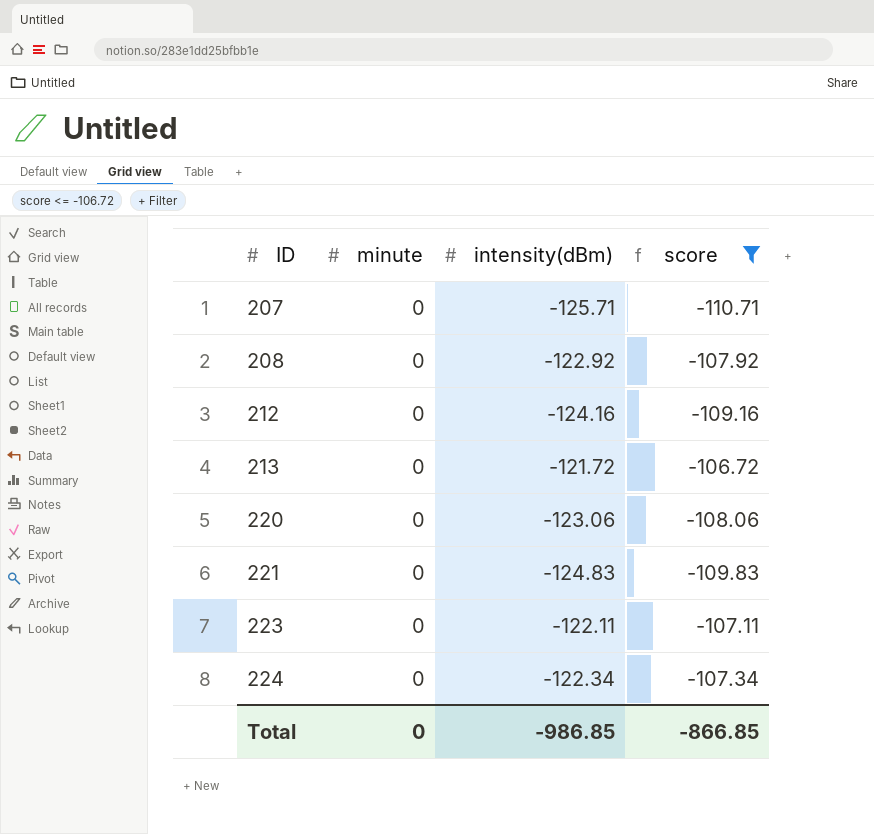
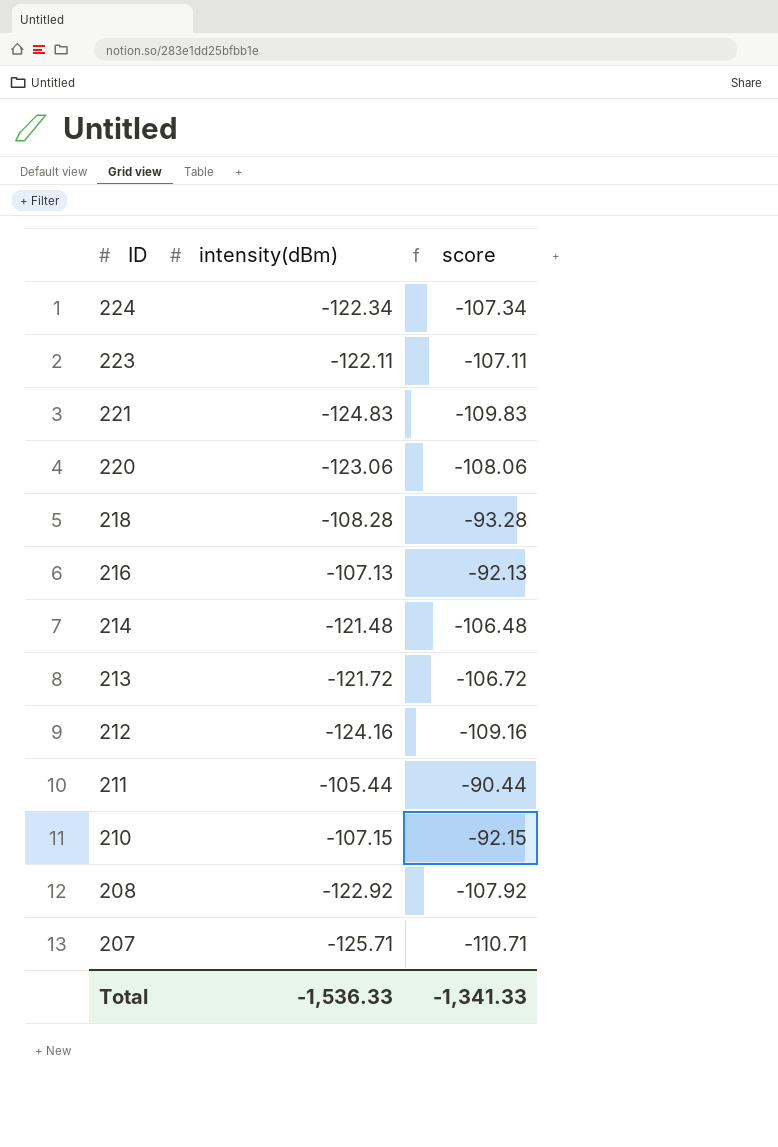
filter: score <= -106.72 -> none
row order: ID ascending -> ID descending
column minute | position: 2 -> none
Total | intensity(dBm): -986.85 -> -1,536.33
Total | score: -866.85 -> -1,341.33

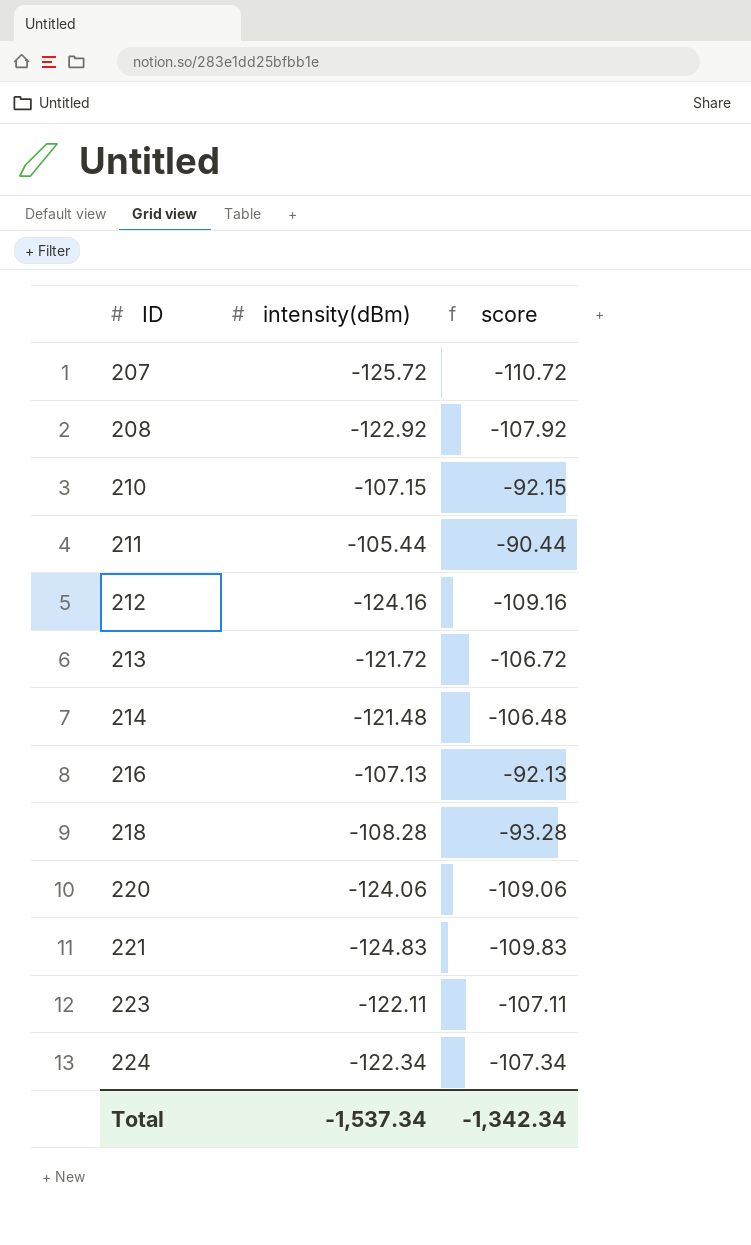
row order: ID descending -> ID ascending
207 | intensity(dBm): -125.71 -> -125.72
207 | score: -110.71 -> -110.72
220 | intensity(dBm): -123.06 -> -124.06
220 | score: -108.06 -> -109.06
Total | intensity(dBm): -1,536.33 -> -1,537.34
Total | score: -1,341.33 -> -1,342.34

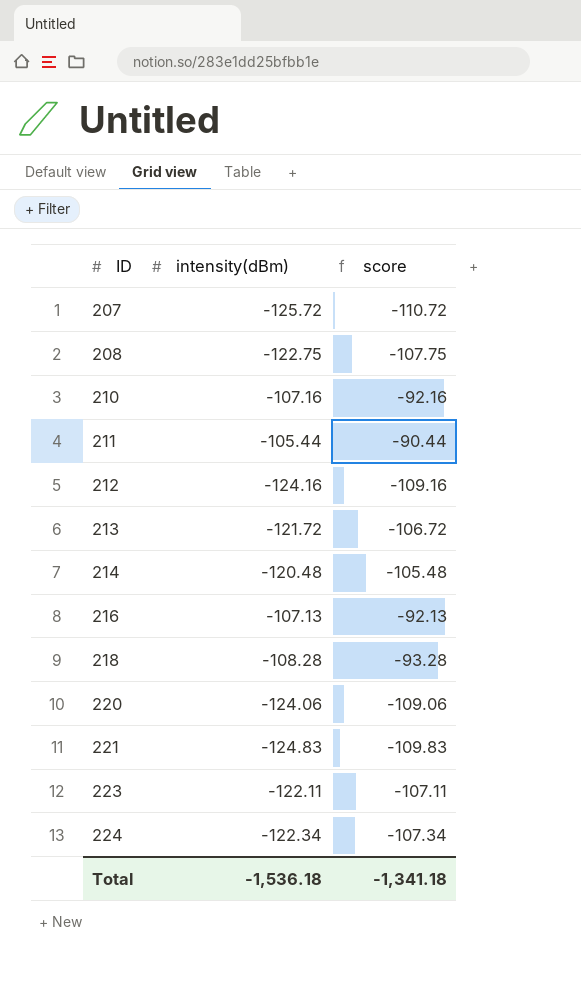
208 | intensity(dBm): -122.92 -> -122.75
208 | score: -107.92 -> -107.75
210 | intensity(dBm): -107.15 -> -107.16
210 | score: -92.15 -> -92.16
214 | intensity(dBm): -121.48 -> -120.48
214 | score: -106.48 -> -105.48
Total | intensity(dBm): -1,537.34 -> -1,536.18
Total | score: -1,342.34 -> -1,341.18

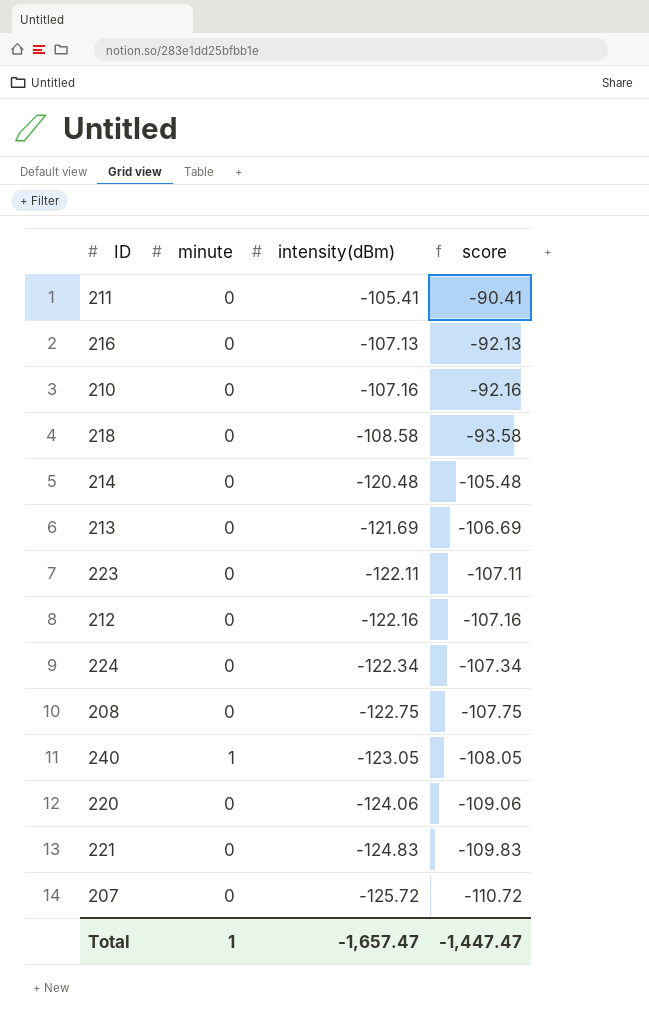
row order: ID ascending -> intensity(dBm) descending
column minute | position: none -> 2
211 | intensity(dBm): -105.44 -> -105.41
211 | score: -90.44 -> -90.41
218 | intensity(dBm): -108.28 -> -108.58
218 | score: -93.28 -> -93.58
213 | intensity(dBm): -121.72 -> -121.69
213 | score: -106.72 -> -106.69
212 | intensity(dBm): -124.16 -> -122.16
212 | score: -109.16 -> -107.16
row 240: none -> 1 | -123.05 | -108.05
Total | intensity(dBm): -1,536.18 -> -1,657.47
Total | score: -1,341.18 -> -1,447.47

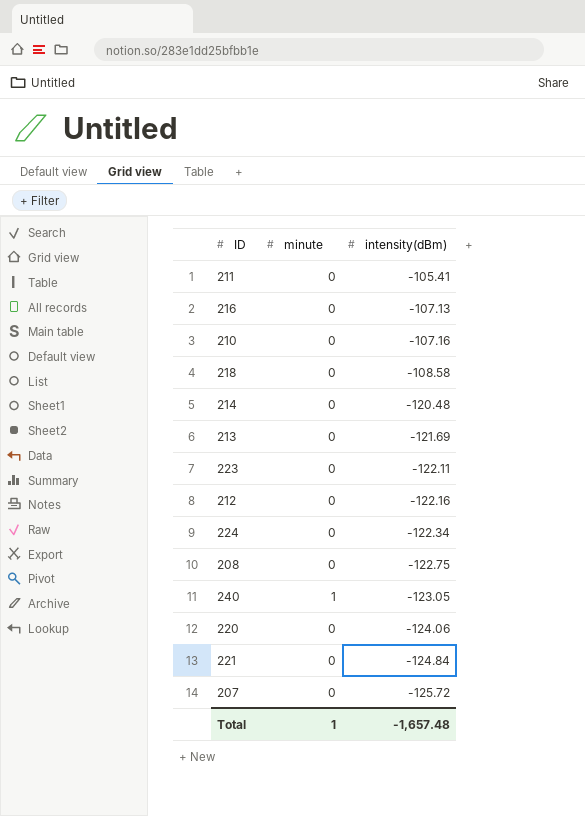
column score | formula: [intensity(dBm)] + 15 -> none
221 | intensity(dBm): -124.83 -> -124.84
Total | intensity(dBm): -1,657.47 -> -1,657.48

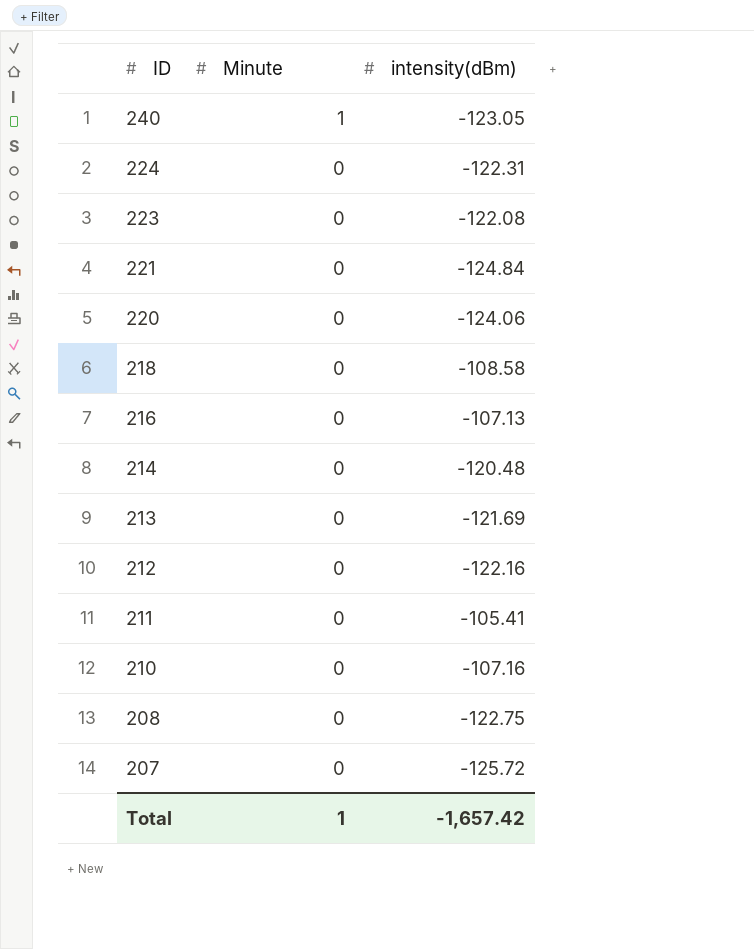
row order: intensity(dBm) descending -> ID descending
column name: minute -> Minute
224 | intensity(dBm): -122.34 -> -122.31
223 | intensity(dBm): -122.11 -> -122.08
Total | intensity(dBm): -1,657.48 -> -1,657.42

